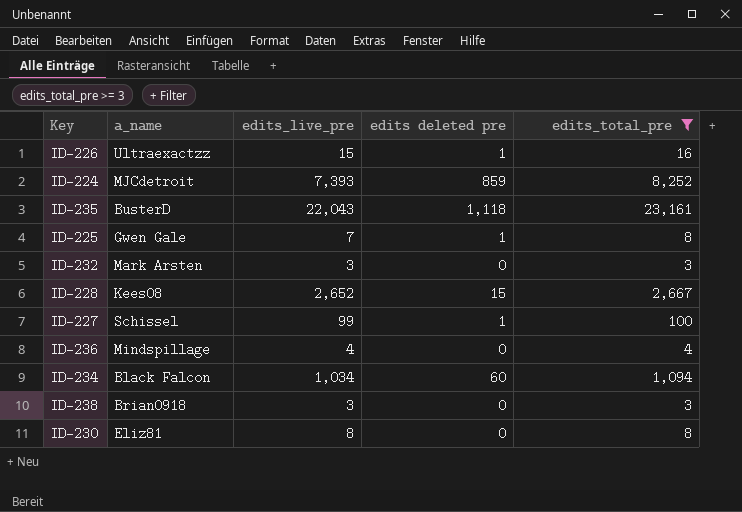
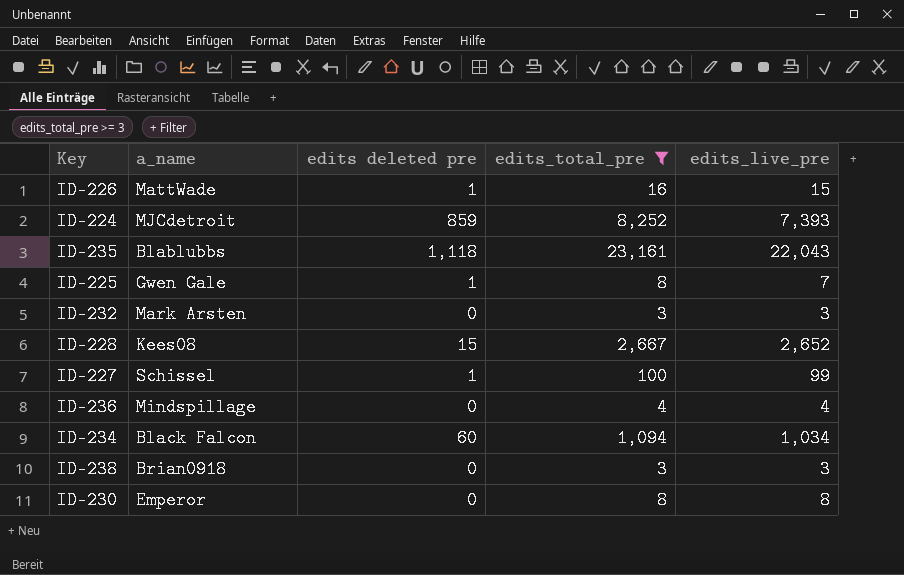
column edits_live_pre | position: 3 -> 5
ID-226 | a_name: Ultraexactzz -> MattWade
ID-235 | a_name: BusterD -> Blablubbs
ID-230 | a_name: Eliz81 -> Emperor

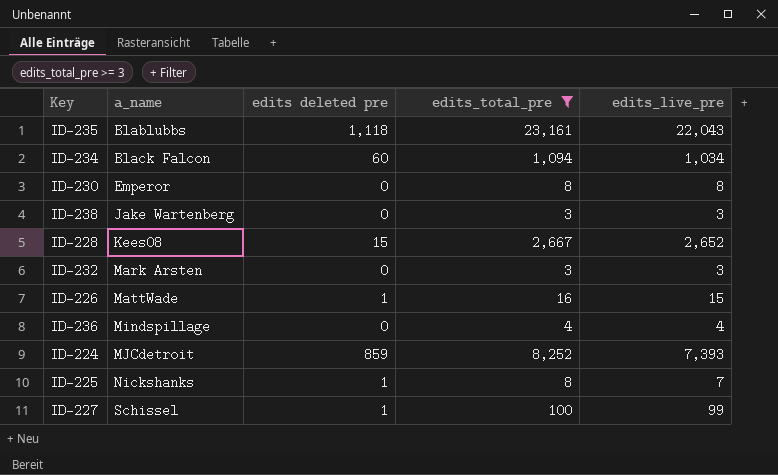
row order: none -> a_name ascending
ID-238 | a_name: Brian0918 -> Jake Wartenberg
ID-225 | a_name: Gwen Gale -> Nickshanks

